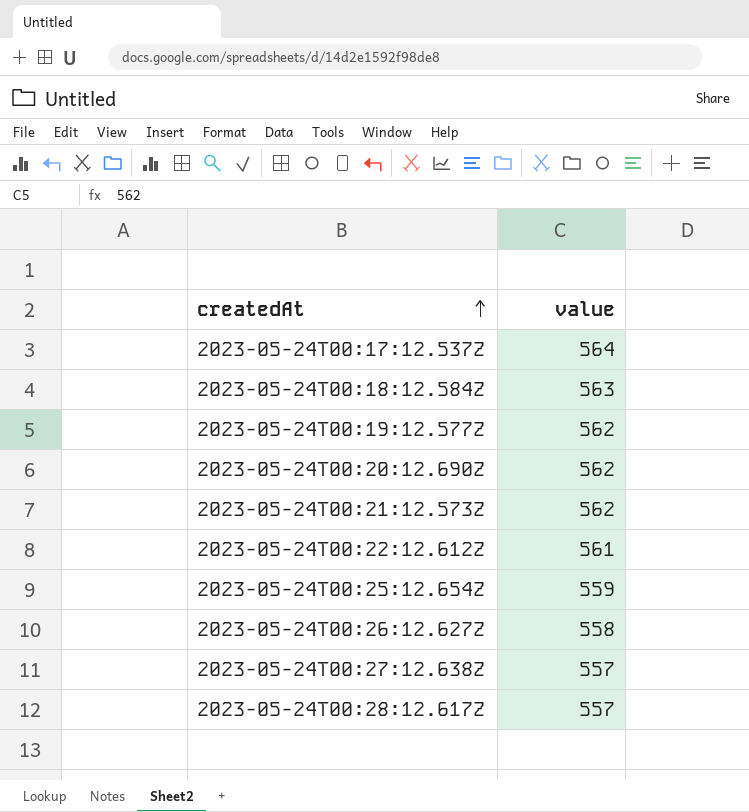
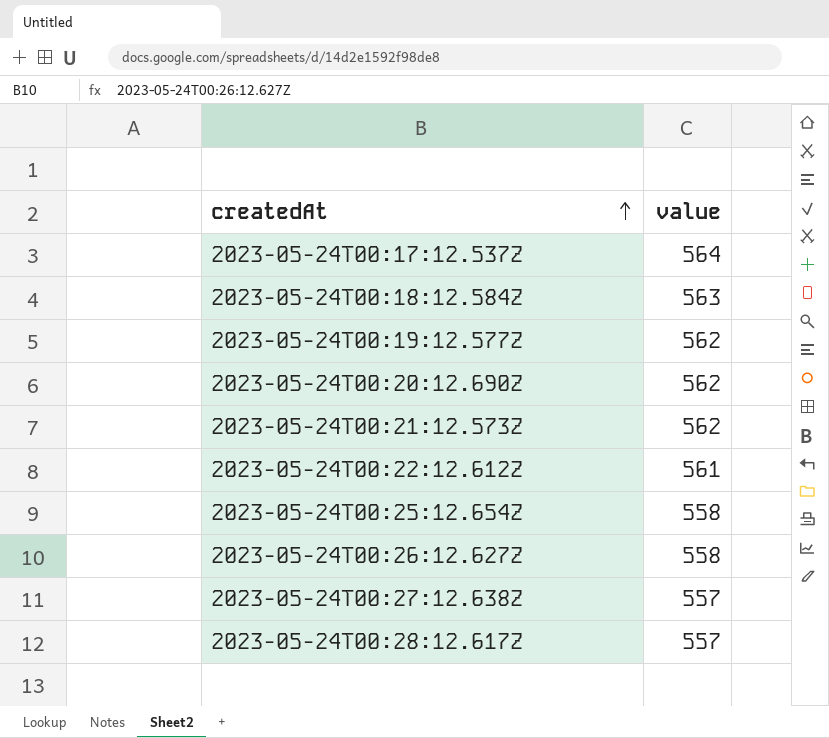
2023-05-24T00:25:12.654Z | value: 559 -> 558

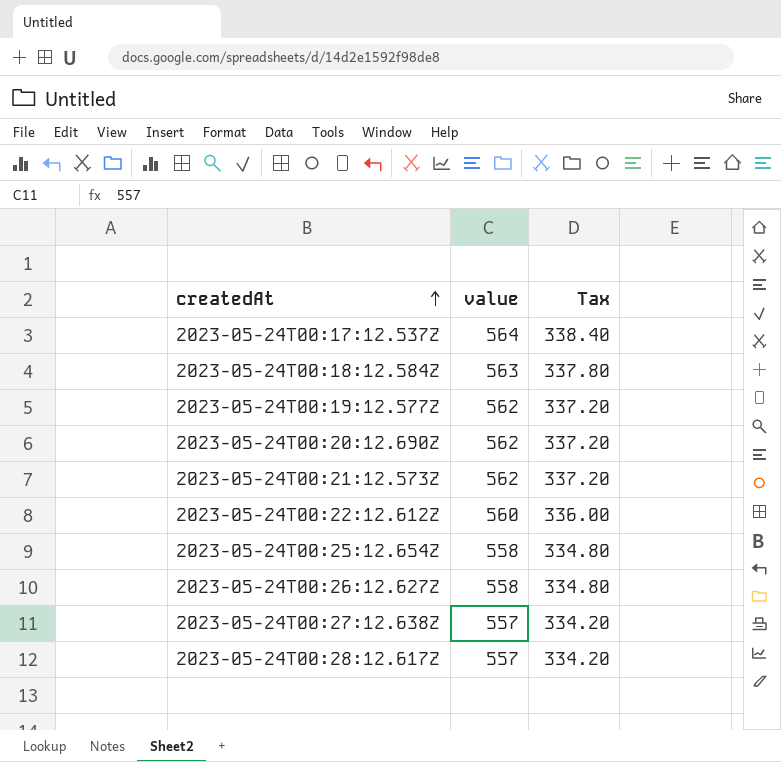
column Tax | formula: none -> [value] * 0.6
2023-05-24T00:22:12.612Z | value: 561 -> 560

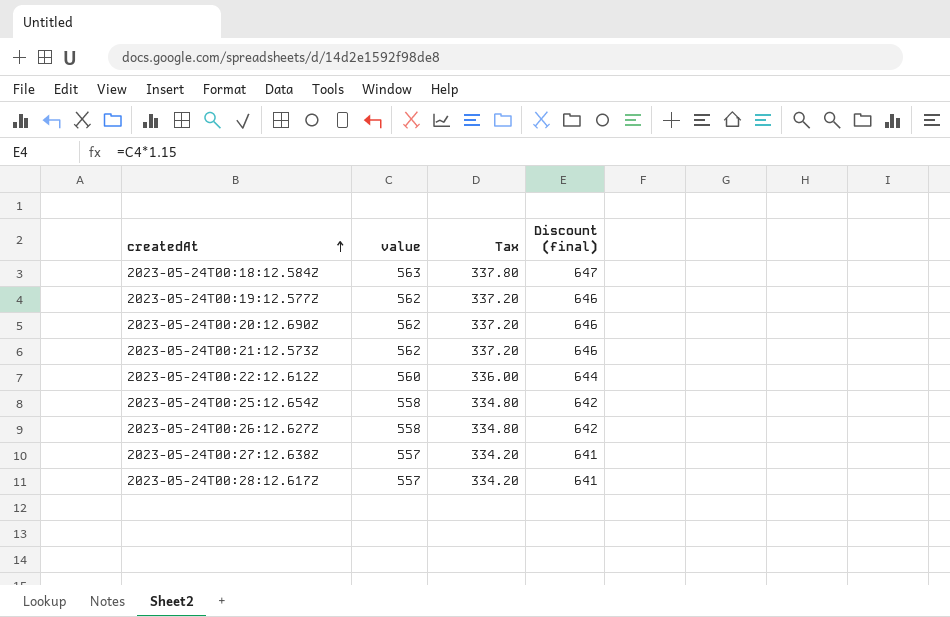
column Discount (final) | formula: none -> [value] * 1.15
row 2023-05-24T00:17:12.537Z: 564 | 338.40 -> none

